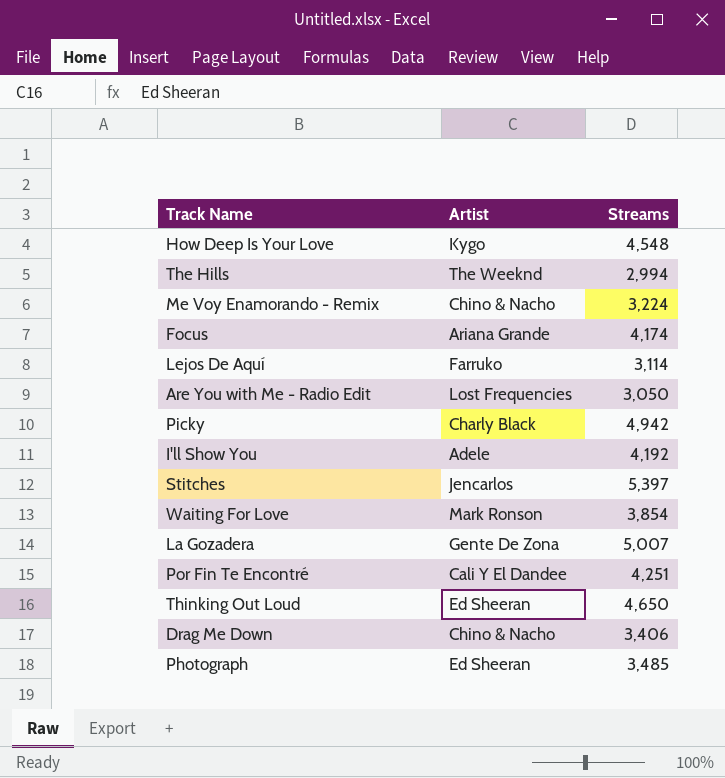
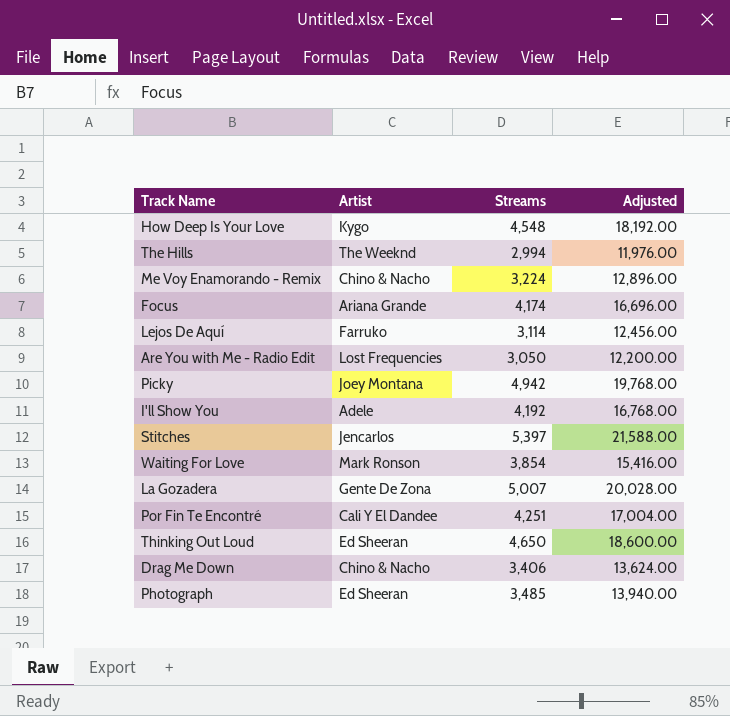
column Adjusted | formula: none -> [Streams] * 4
Picky | Artist: Charly Black -> Joey Montana

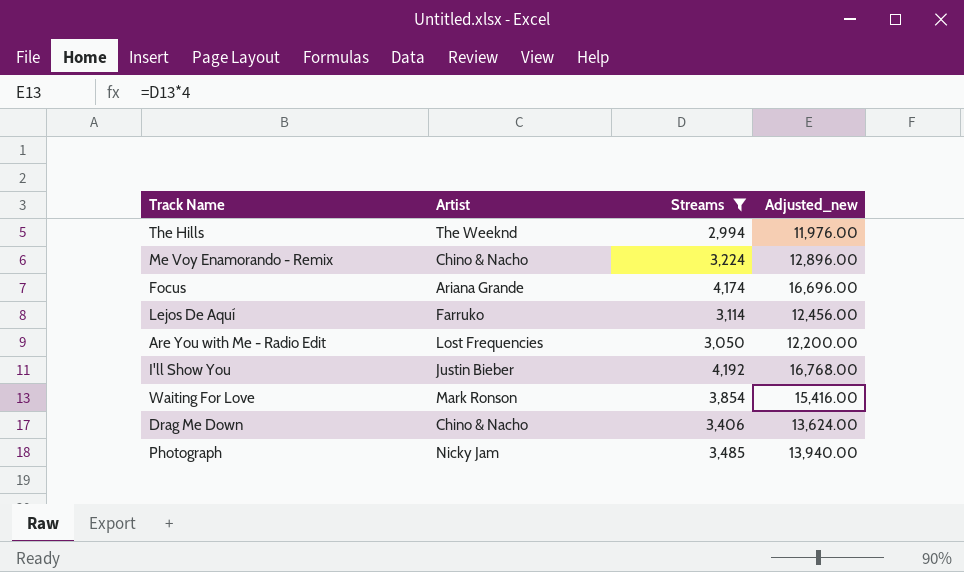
filter: none -> Streams <= 4,192
column name: Adjusted -> Adjusted_new
I'll Show You | Artist: Adele -> Justin Bieber
Photograph | Artist: Ed Sheeran -> Nicky Jam

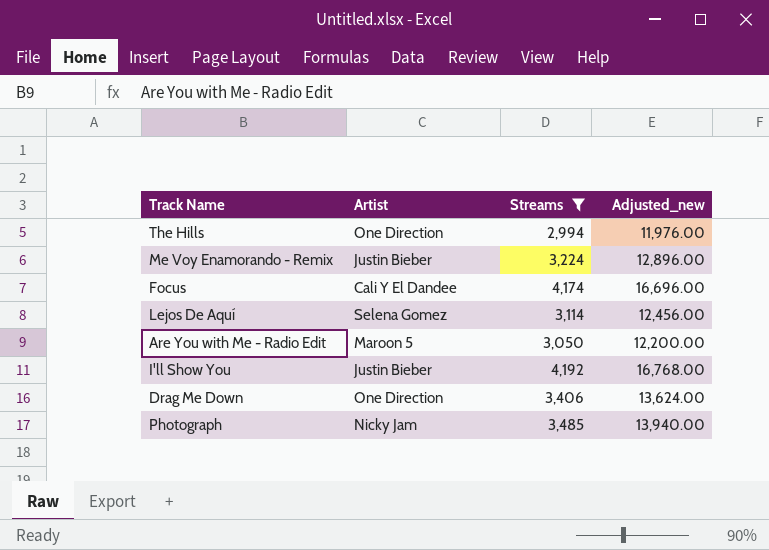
row Waiting For Love: Mark Ronson | 3,854 | 15,416.00 -> none
The Hills | Artist: The Weeknd -> One Direction
Me Voy Enamorando - Remix | Artist: Chino & Nacho -> Justin Bieber
Focus | Artist: Ariana Grande -> Cali Y El Dandee
Lejos De Aquí | Artist: Farruko -> Selena Gomez
Are You with Me - Radio Edit | Artist: Lost Frequencies -> Maroon 5
Drag Me Down | Artist: Chino & Nacho -> One Direction

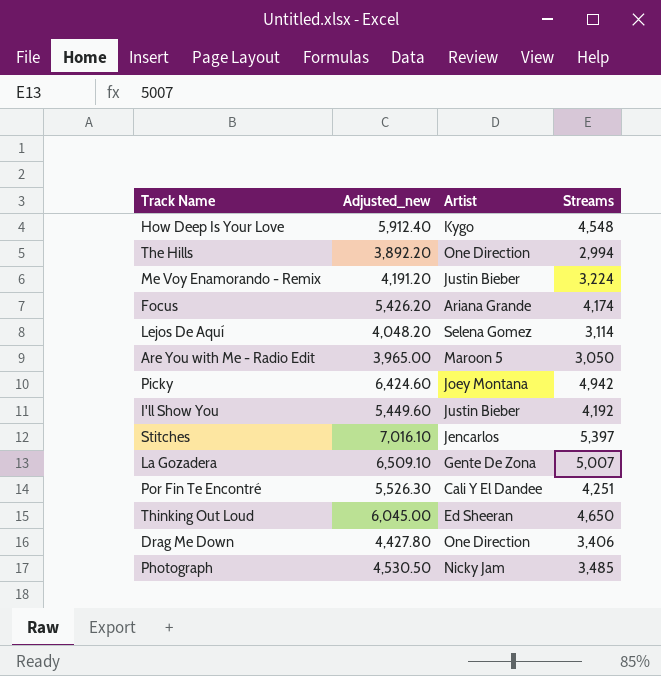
filter: Streams <= 4,192 -> none
column Adjusted_new | formula: [Streams] * 4 -> [Streams] * 1.3
column Adjusted_new | position: 4 -> 2
Focus | Artist: Cali Y El Dandee -> Ariana Grande

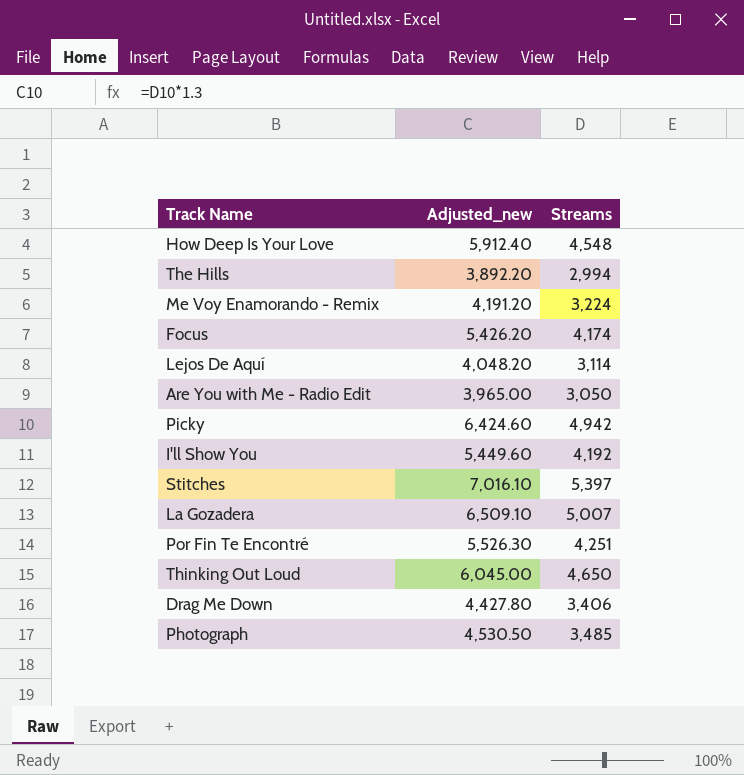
column Artist | position: 3 -> none

